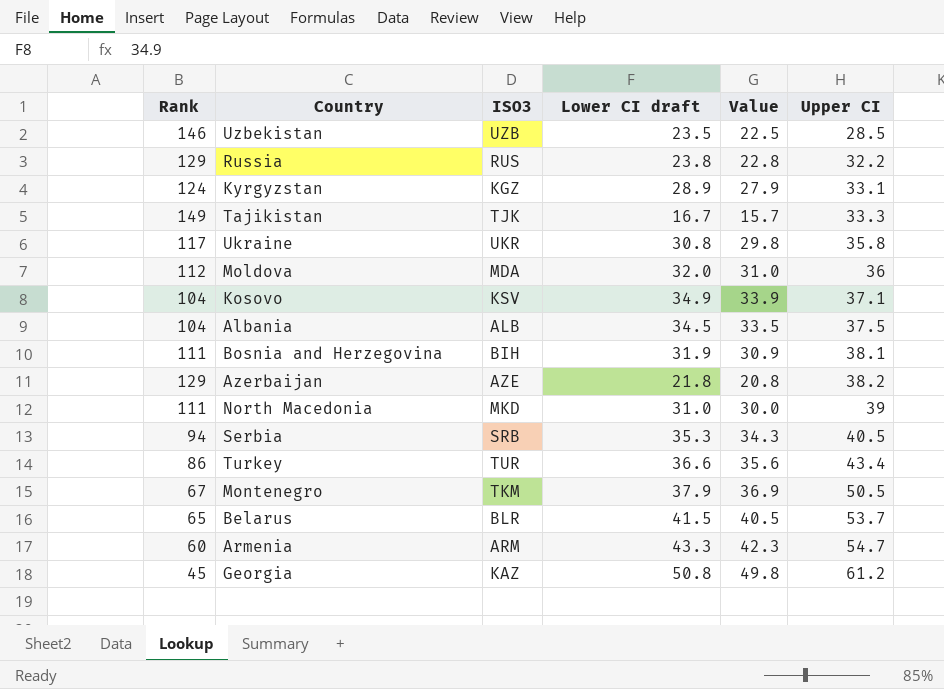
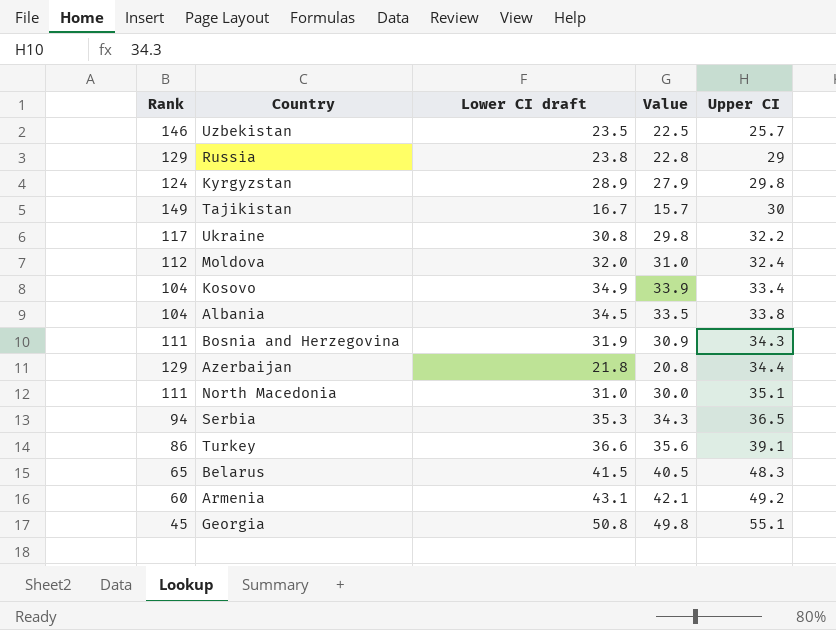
column ISO3 | position: 3 -> none
row Montenegro: 67 | TKM | 37.9 | 36.9 | 50.5 -> none
Uzbekistan | Upper CI: 28.5 -> 25.7
Russia | Upper CI: 32.2 -> 29
Kyrgyzstan | Upper CI: 33.1 -> 29.8
Tajikistan | Upper CI: 33.3 -> 30
Ukraine | Upper CI: 35.8 -> 32.2
Moldova | Upper CI: 36 -> 32.4
Kosovo | Upper CI: 37.1 -> 33.4
Albania | Upper CI: 37.5 -> 33.8
Bosnia and Herzegovina | Upper CI: 38.1 -> 34.3
Azerbaijan | Upper CI: 38.2 -> 34.4
North Macedonia | Upper CI: 39 -> 35.1
Serbia | Upper CI: 40.5 -> 36.5
Turkey | Upper CI: 43.4 -> 39.1
Belarus | Upper CI: 53.7 -> 48.3
Armenia | Lower CI draft: 43.3 -> 43.1
Armenia | Value: 42.3 -> 42.1
Armenia | Upper CI: 54.7 -> 49.2
Georgia | Upper CI: 61.2 -> 55.1

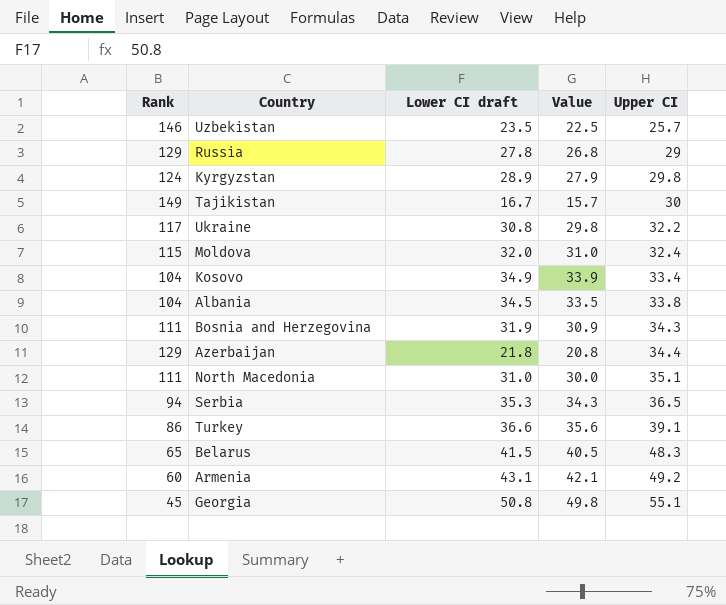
Russia | Lower CI draft: 23.8 -> 27.8
Russia | Value: 22.8 -> 26.8
Moldova | Rank: 112 -> 115

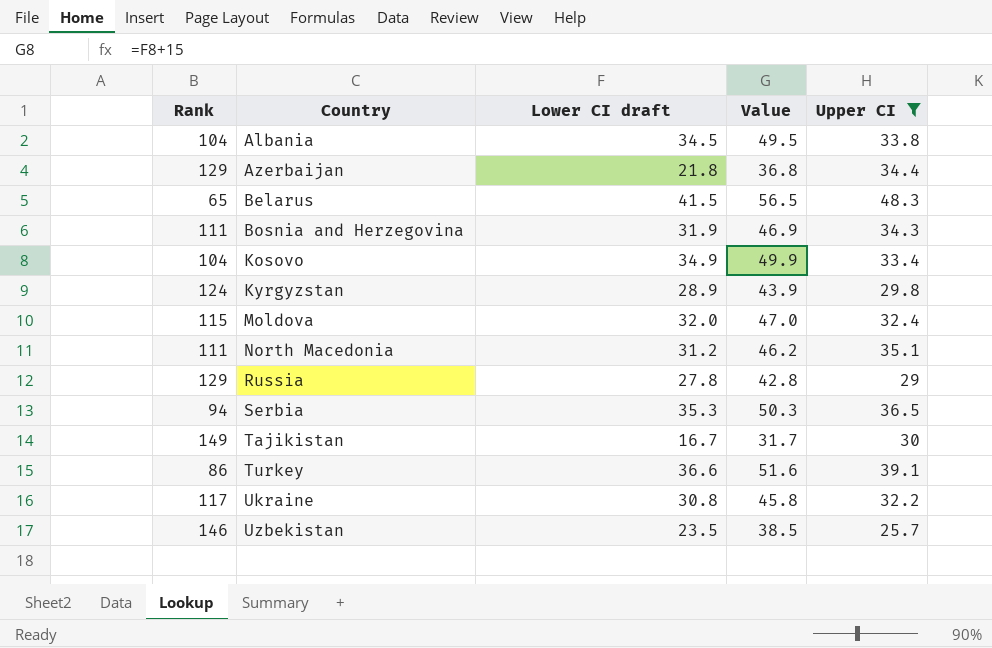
filter: none -> Upper CI <= 48.3
row order: Upper CI ascending -> Country ascending
column Value | formula: [Lower CI draft] - 1 -> [Lower CI draft] + 15
North Macedonia | Lower CI draft: 31.0 -> 31.2

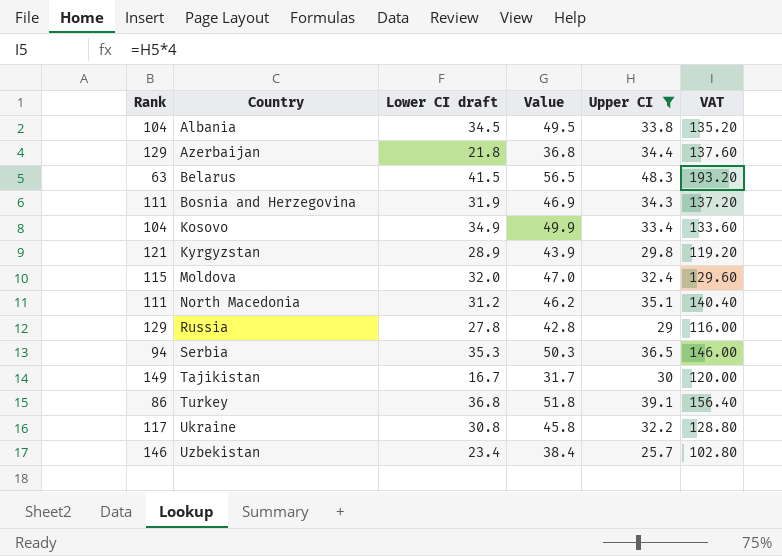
column VAT | formula: none -> [Upper CI] * 4
Belarus | Rank: 65 -> 63
Kyrgyzstan | Rank: 124 -> 121
Turkey | Lower CI draft: 36.6 -> 36.8
Turkey | Value: 51.6 -> 51.8
Uzbekistan | Lower CI draft: 23.5 -> 23.4
Uzbekistan | Value: 38.5 -> 38.4

